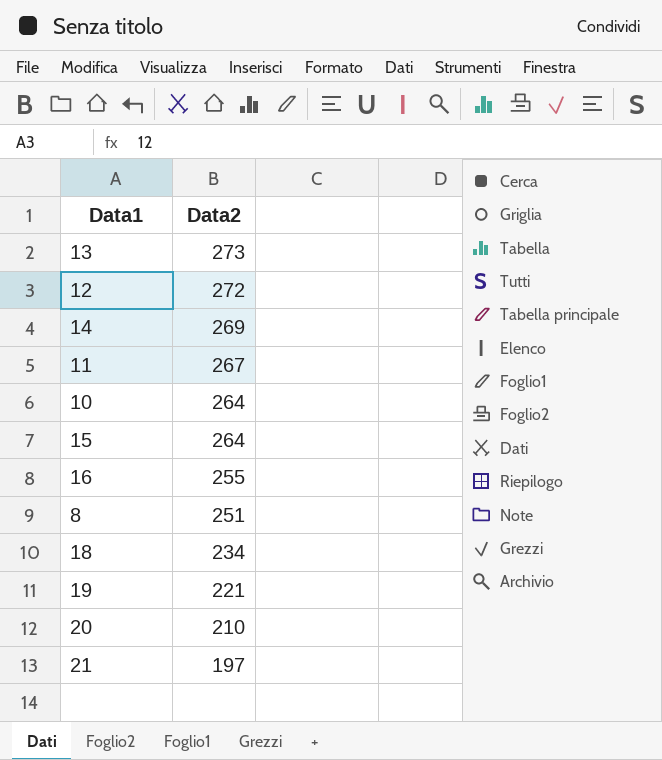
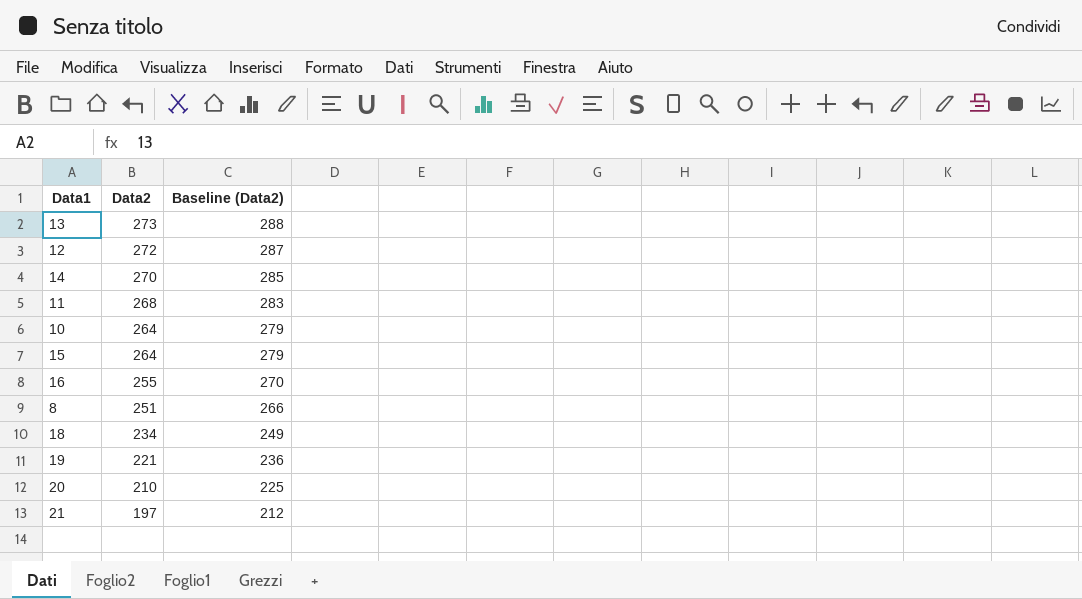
column Baseline (Data2) | formula: none -> [Data2] + 15
14 | Data2: 269 -> 270
11 | Data2: 267 -> 268

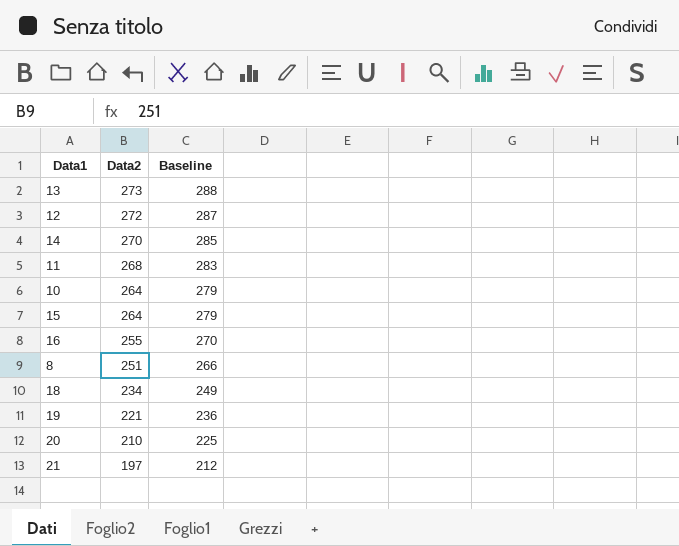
column name: Baseline (Data2) -> Baseline

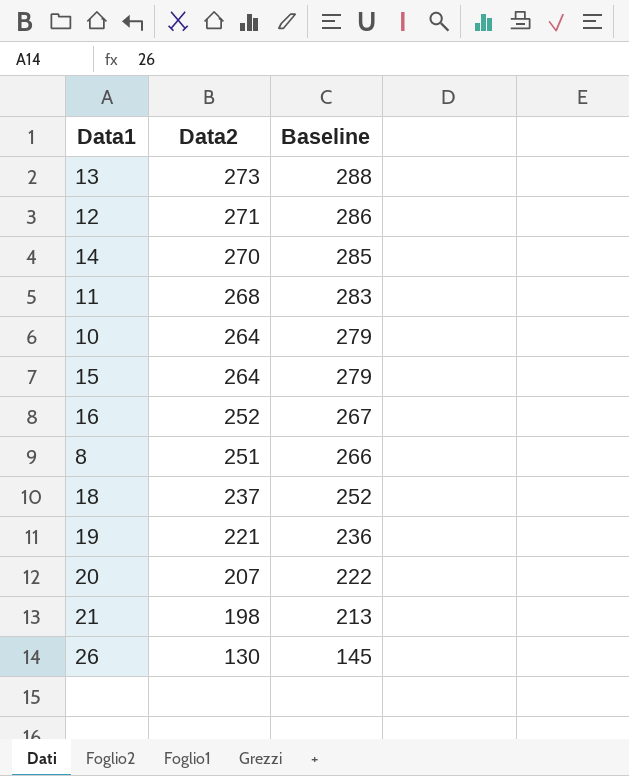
12 | Data2: 272 -> 271
12 | Baseline: 287 -> 286
16 | Data2: 255 -> 252
16 | Baseline: 270 -> 267
18 | Data2: 234 -> 237
18 | Baseline: 249 -> 252
20 | Data2: 210 -> 207
20 | Baseline: 225 -> 222
21 | Data2: 197 -> 198
21 | Baseline: 212 -> 213
row 26: none -> 130 | 145

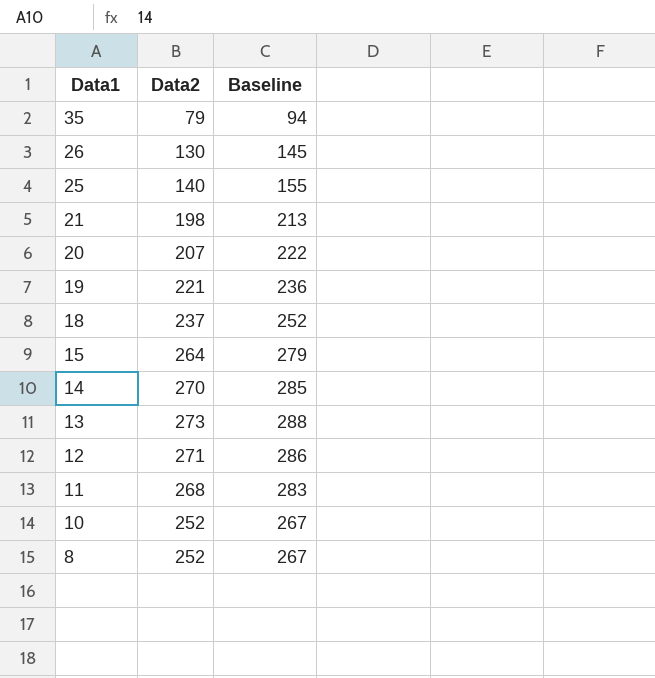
row order: Data2 descending -> Data1 descending
row 16: 252 | 267 -> none
row 35: none -> 79 | 94
row 25: none -> 140 | 155
10 | Data2: 264 -> 252
10 | Baseline: 279 -> 267
8 | Data2: 251 -> 252
8 | Baseline: 266 -> 267

